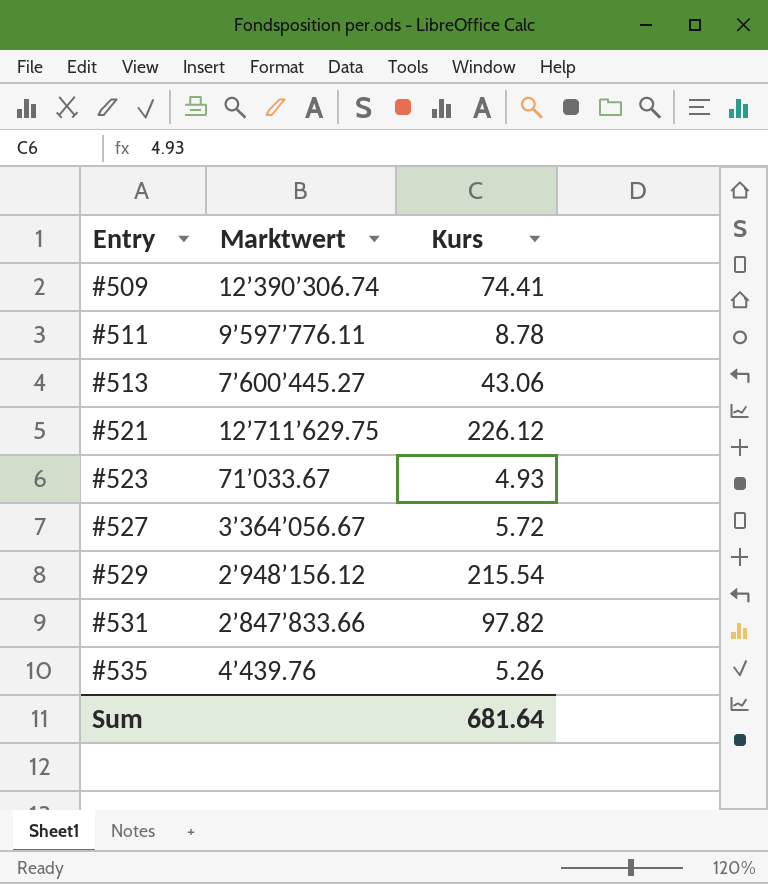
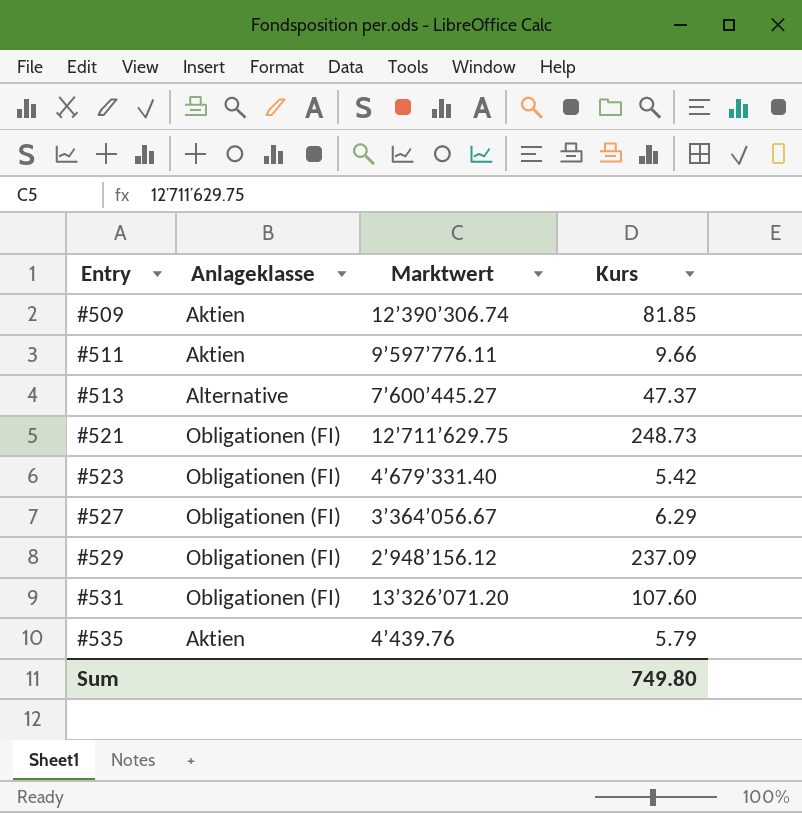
column Anlageklasse | position: none -> 2
#509 | Kurs: 74.41 -> 81.85
#511 | Kurs: 8.78 -> 9.66
#513 | Kurs: 43.06 -> 47.37
#521 | Kurs: 226.12 -> 248.73
#523 | Marktwert: 71’033.67 -> 4’679’331.40
#523 | Kurs: 4.93 -> 5.42
#527 | Kurs: 5.72 -> 6.29
#529 | Kurs: 215.54 -> 237.09
#531 | Marktwert: 2’847’833.66 -> 13’326’071.20
#531 | Kurs: 97.82 -> 107.60
#535 | Kurs: 5.26 -> 5.79
Sum | Kurs: 681.64 -> 749.80

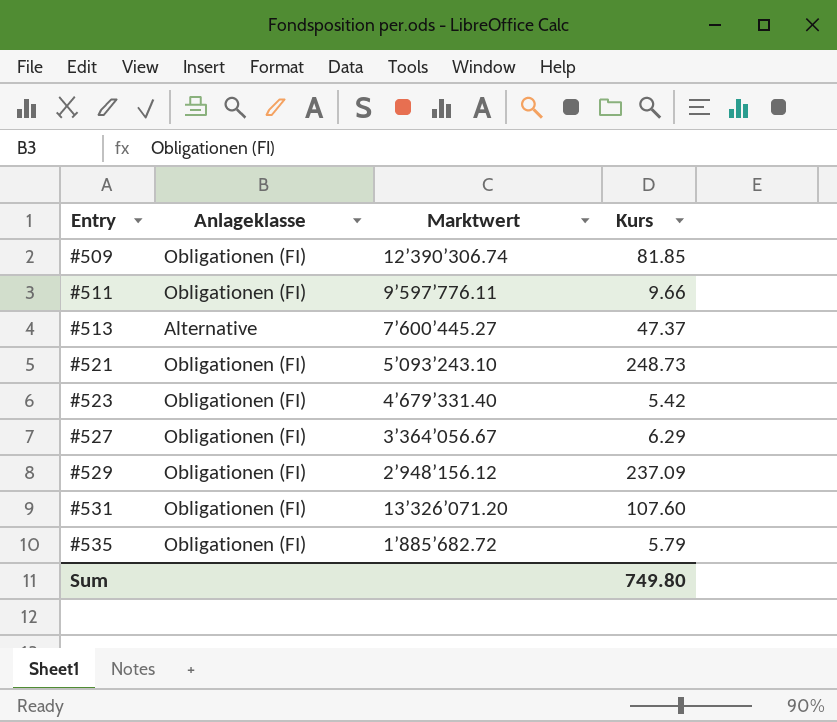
#509 | Anlageklasse: Aktien -> Obligationen (FI)
#511 | Anlageklasse: Aktien -> Obligationen (FI)
#521 | Marktwert: 12’711’629.75 -> 5’093’243.10
#535 | Anlageklasse: Aktien -> Obligationen (FI)
#535 | Marktwert: 4’439.76 -> 1’885’682.72

